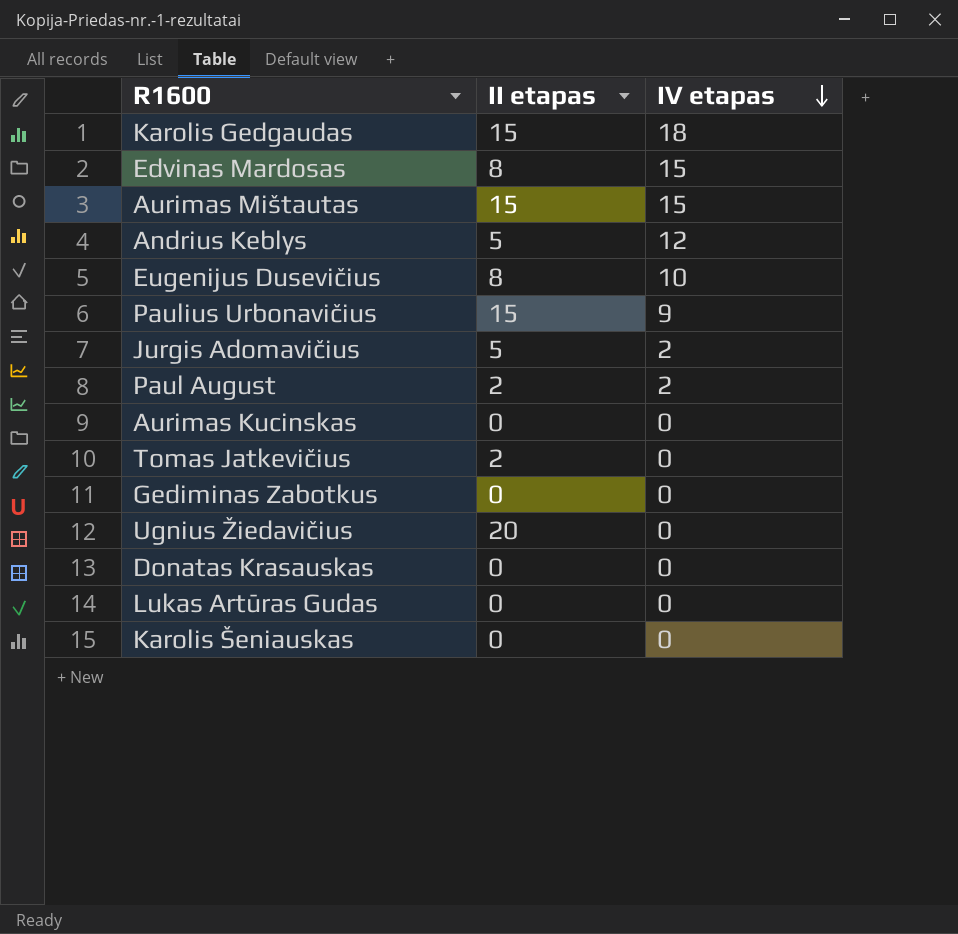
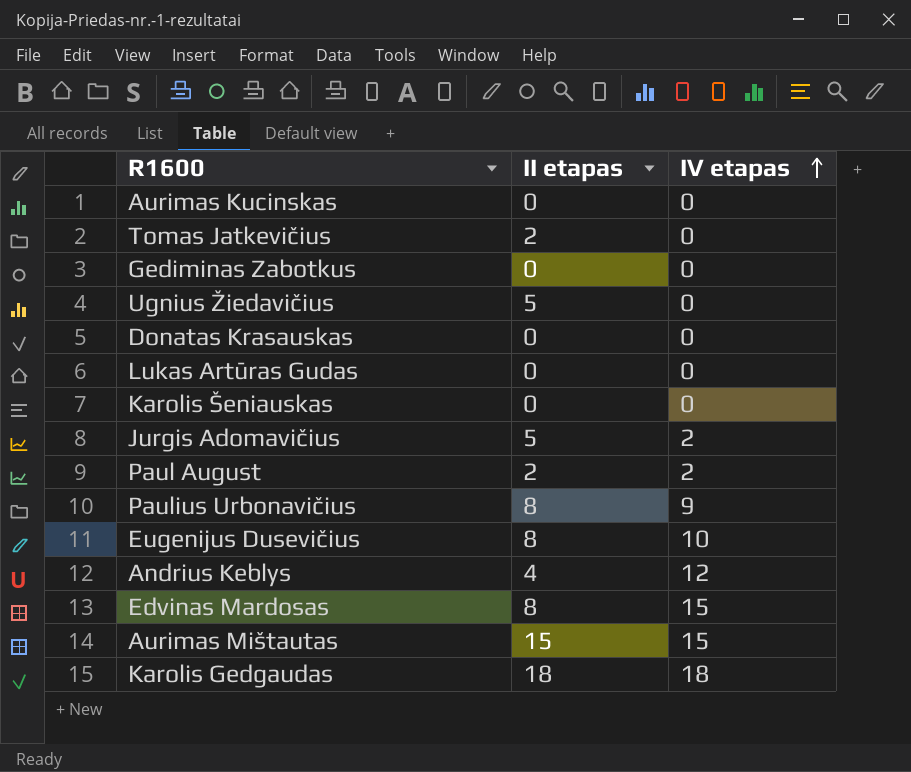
row order: IV etapas descending -> IV etapas ascending
Ugnius Žiedavičius | II etapas: 20 -> 5
Paulius Urbonavičius | II etapas: 15 -> 8
Andrius Keblys | II etapas: 5 -> 4
Karolis Gedgaudas | II etapas: 15 -> 18

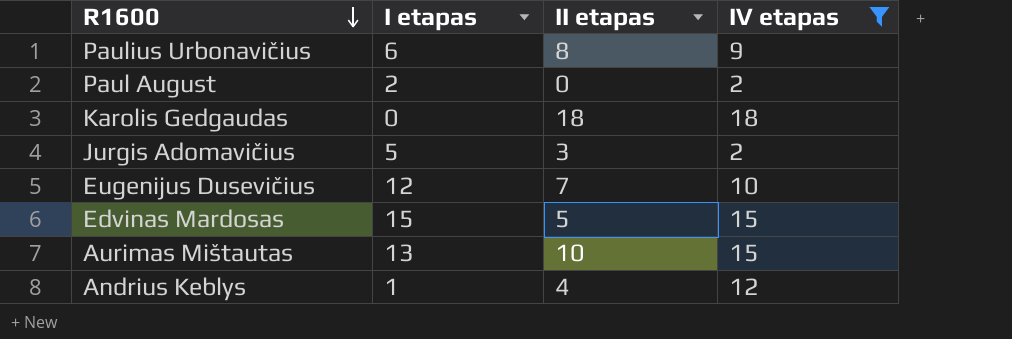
filter: none -> IV etapas != 0
row order: IV etapas ascending -> R1600 descending
column I etapas | position: none -> 2
Paul August | II etapas: 2 -> 0
Jurgis Adomavičius | II etapas: 5 -> 3
Eugenijus Dusevičius | II etapas: 8 -> 7
Edvinas Mardosas | II etapas: 8 -> 5
Aurimas Mištautas | II etapas: 15 -> 10

